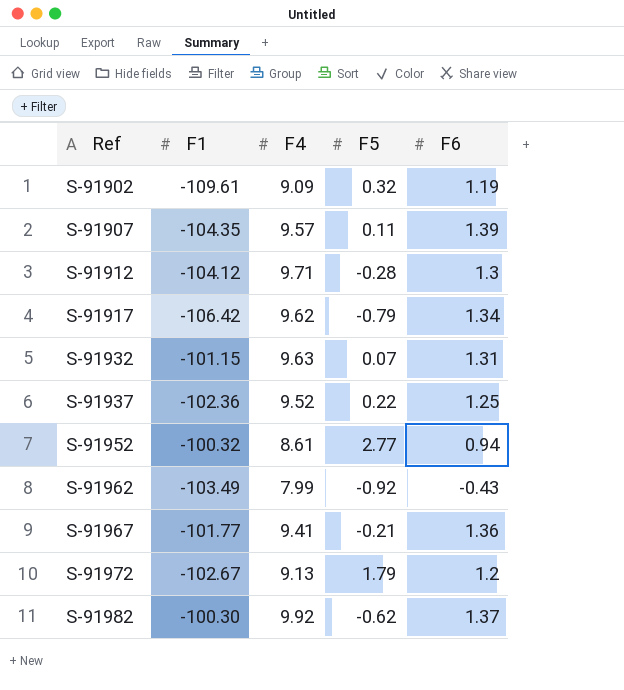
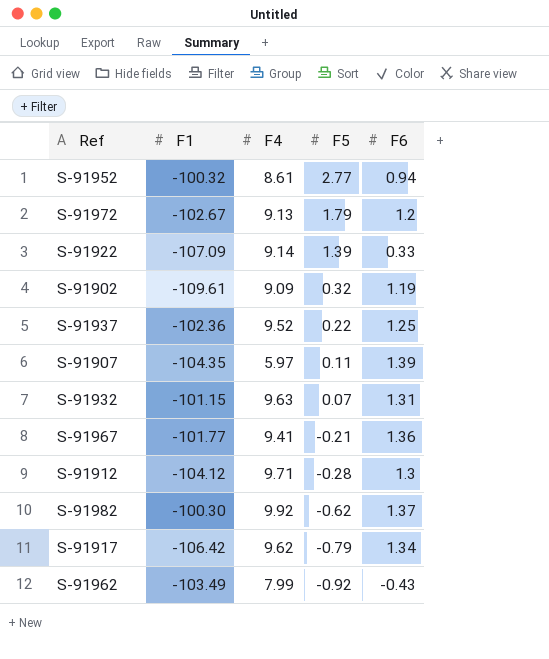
row order: Ref ascending -> F5 descending
row S-91922: none -> -107.09 | 9.14 | 1.39 | 0.33
S-91907 | F4: 9.57 -> 5.97

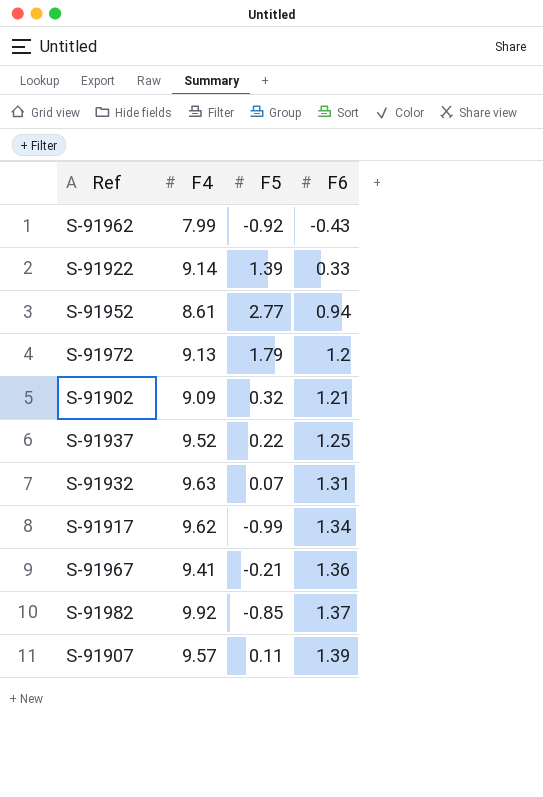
row order: F5 descending -> F6 ascending
column F1 | position: 2 -> none
row S-91912: -104.12 | 9.71 | -0.28 | 1.3 -> none
S-91902 | F6: 1.19 -> 1.21
S-91917 | F5: -0.79 -> -0.99
S-91982 | F5: -0.62 -> -0.85
S-91907 | F4: 5.97 -> 9.57

